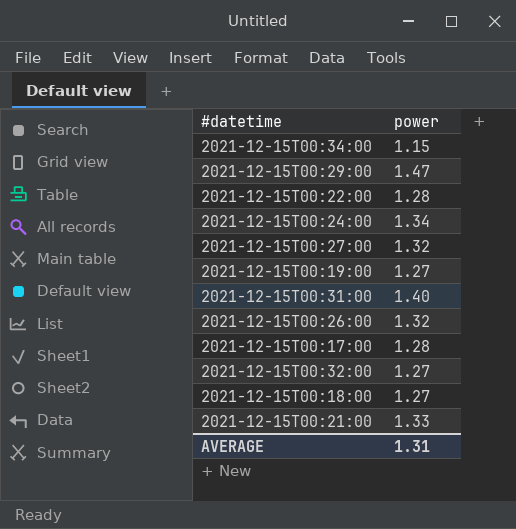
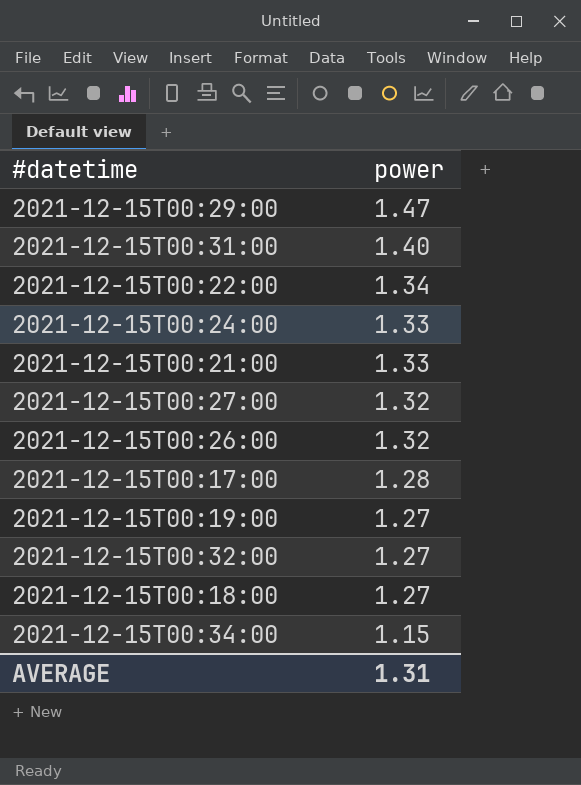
row order: none -> power descending
2021-12-15T00:22:00 | power: 1.28 -> 1.34
2021-12-15T00:24:00 | power: 1.34 -> 1.33

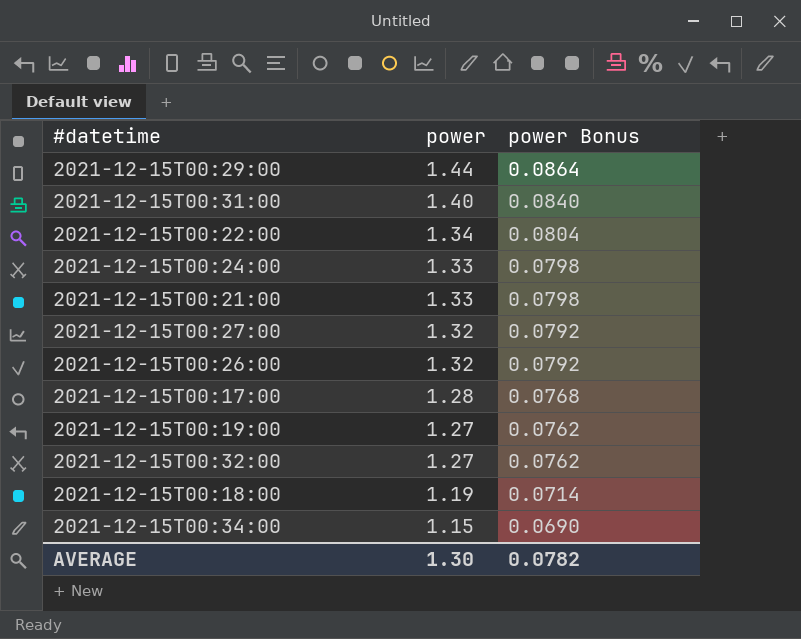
column power Bonus | formula: none -> [power] * 0.06
2021-12-15T00:29:00 | power: 1.47 -> 1.44
2021-12-15T00:18:00 | power: 1.27 -> 1.19
AVERAGE | power: 1.31 -> 1.30

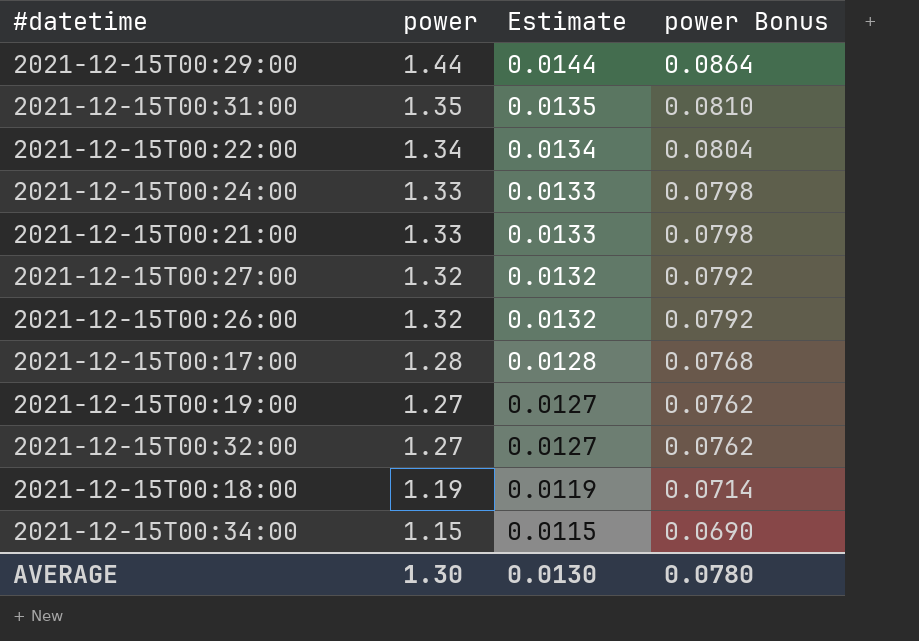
column Estimate | formula: none -> [power] * 0.01
2021-12-15T00:31:00 | power: 1.40 -> 1.35
2021-12-15T00:31:00 | power Bonus: 0.0840 -> 0.0810
AVERAGE | power Bonus: 0.0782 -> 0.0780

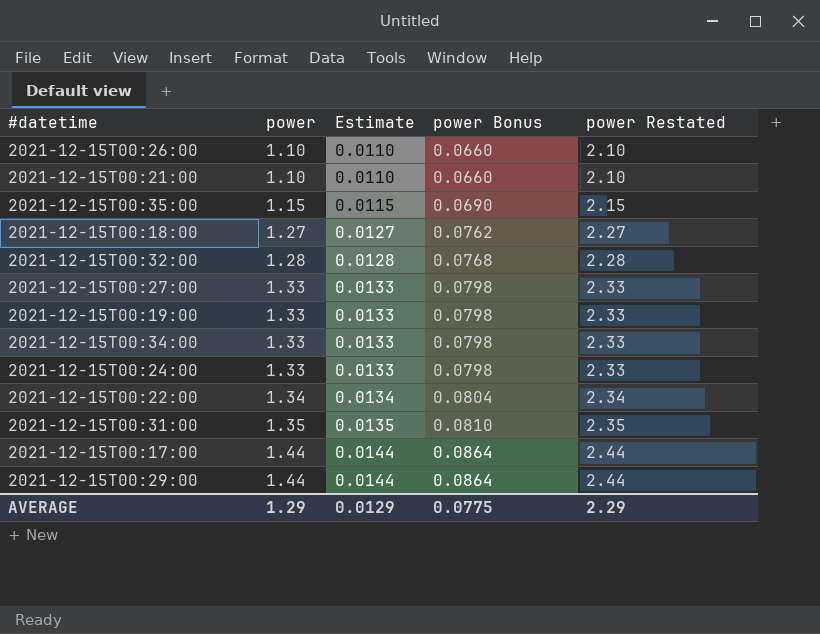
row order: power descending -> power ascending
column power Restated | formula: none -> [power] + 1
2021-12-15T00:26:00 | power: 1.32 -> 1.10
2021-12-15T00:26:00 | Estimate: 0.0132 -> 0.0110
2021-12-15T00:26:00 | power Bonus: 0.0792 -> 0.0660
2021-12-15T00:21:00 | power: 1.33 -> 1.10
2021-12-15T00:21:00 | Estimate: 0.0133 -> 0.0110
2021-12-15T00:21:00 | power Bonus: 0.0798 -> 0.0660
row 2021-12-15T00:35:00: none -> 1.15 | 0.0115 | 0.0690 | 2.15
2021-12-15T00:18:00 | power: 1.19 -> 1.27
2021-12-15T00:18:00 | Estimate: 0.0119 -> 0.0127
2021-12-15T00:18:00 | power Bonus: 0.0714 -> 0.0762
2021-12-15T00:32:00 | power: 1.27 -> 1.28
2021-12-15T00:32:00 | Estimate: 0.0127 -> 0.0128
2021-12-15T00:32:00 | power Bonus: 0.0762 -> 0.0768
2021-12-15T00:27:00 | power: 1.32 -> 1.33
2021-12-15T00:27:00 | Estimate: 0.0132 -> 0.0133
2021-12-15T00:27:00 | power Bonus: 0.0792 -> 0.0798
2021-12-15T00:19:00 | power: 1.27 -> 1.33
2021-12-15T00:19:00 | Estimate: 0.0127 -> 0.0133
2021-12-15T00:19:00 | power Bonus: 0.0762 -> 0.0798
2021-12-15T00:34:00 | power: 1.15 -> 1.33
2021-12-15T00:34:00 | Estimate: 0.0115 -> 0.0133
2021-12-15T00:34:00 | power Bonus: 0.0690 -> 0.0798
2021-12-15T00:17:00 | power: 1.28 -> 1.44
2021-12-15T00:17:00 | Estimate: 0.0128 -> 0.0144
2021-12-15T00:17:00 | power Bonus: 0.0768 -> 0.0864
AVERAGE | power: 1.30 -> 1.29
AVERAGE | Estimate: 0.0130 -> 0.0129
AVERAGE | power Bonus: 0.0780 -> 0.0775

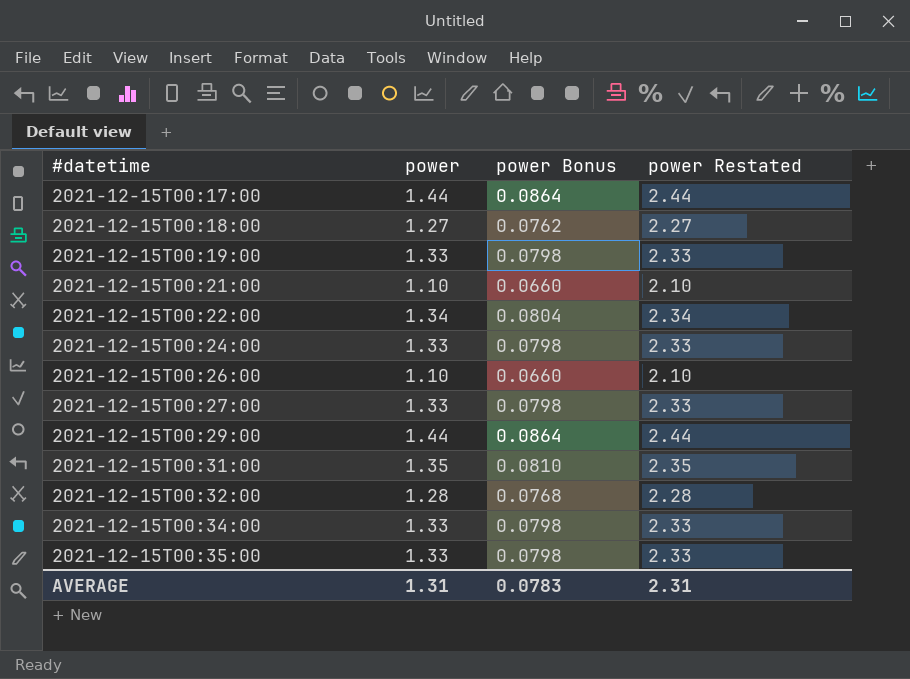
row order: power ascending -> #datetime ascending
column Estimate | formula: [power] * 0.01 -> none
2021-12-15T00:35:00 | power: 1.15 -> 1.33
2021-12-15T00:35:00 | power Bonus: 0.0690 -> 0.0798
2021-12-15T00:35:00 | power Restated: 2.15 -> 2.33
AVERAGE | power: 1.29 -> 1.31
AVERAGE | power Bonus: 0.0775 -> 0.0783
AVERAGE | power Restated: 2.29 -> 2.31

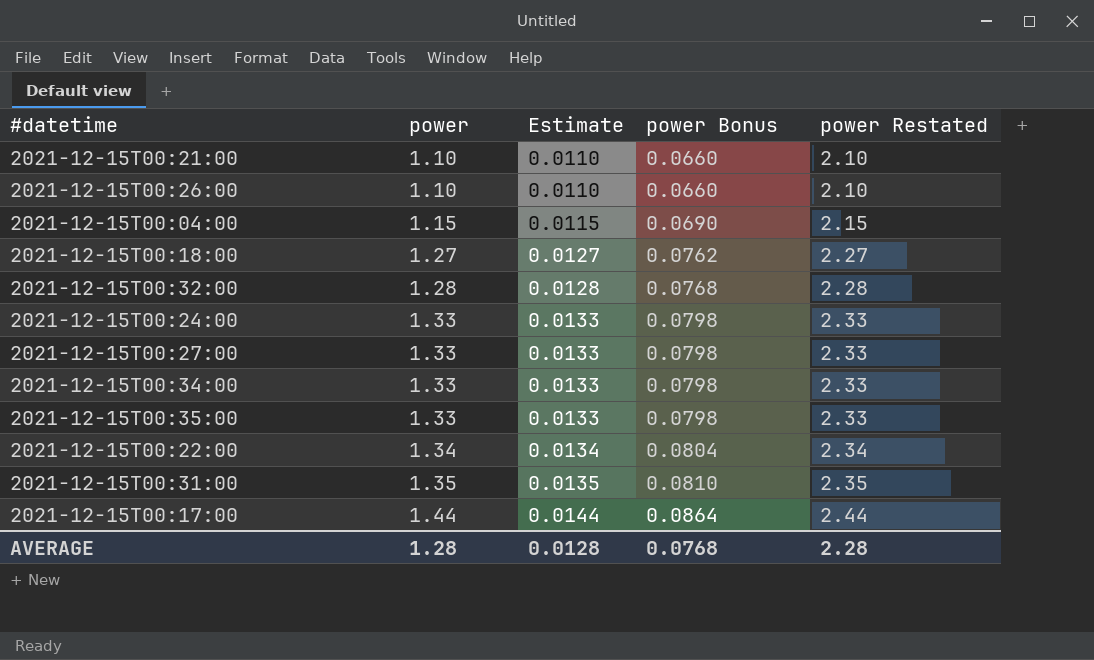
row order: #datetime ascending -> power ascending
column Estimate | formula: none -> [power] * 0.01
row 2021-12-15T00:19:00: 1.33 | 0.0798 | 2.33 -> none
row 2021-12-15T00:29:00: 1.44 | 0.0864 | 2.44 -> none
row 2021-12-15T00:04:00: none -> 1.15 | 0.0115 | 0.0690 | 2.15
AVERAGE | power: 1.31 -> 1.28
AVERAGE | power Bonus: 0.0783 -> 0.0768
AVERAGE | power Restated: 2.31 -> 2.28

